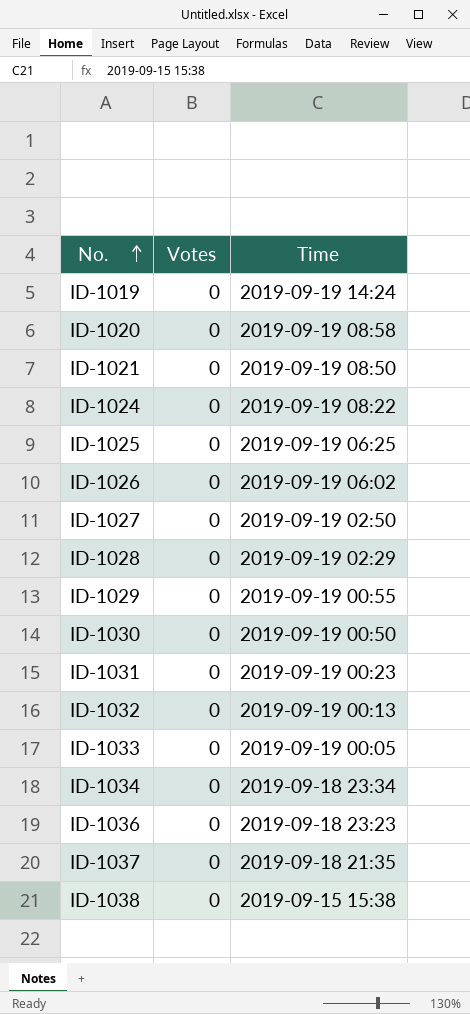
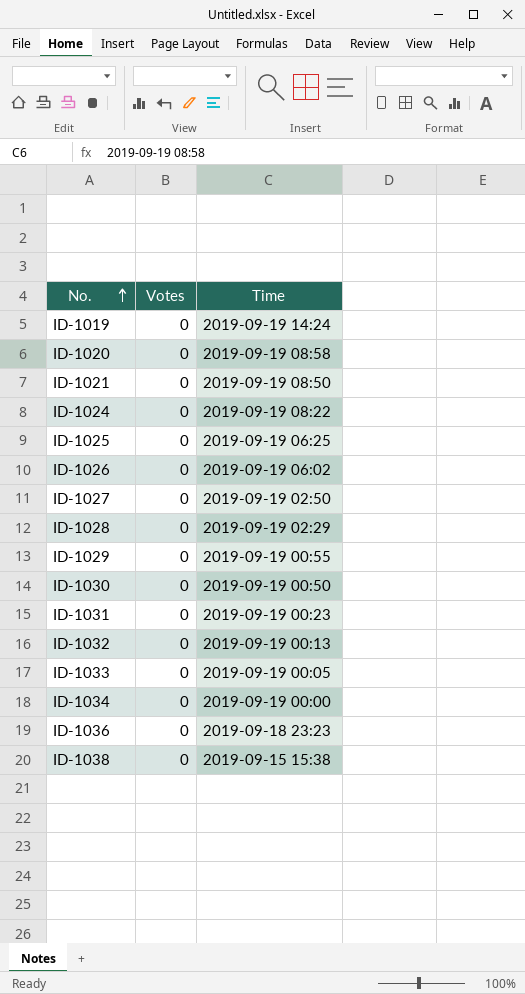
row ID-1037: 0 | 2019-09-18 21:35 -> none
ID-1034 | Time: 2019-09-18 23:34 -> 2019-09-19 00:00

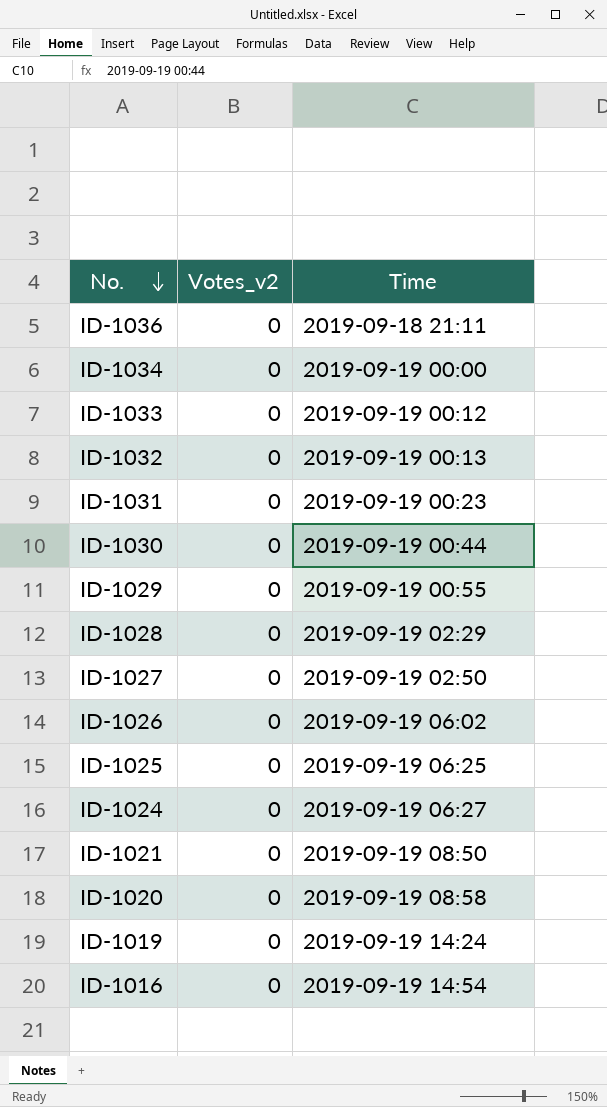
row order: No. ascending -> No. descending
column name: Votes -> Votes_v2
row ID-1038: 0 | 2019-09-15 15:38 -> none
ID-1036 | Time: 2019-09-18 23:23 -> 2019-09-18 21:11
ID-1033 | Time: 2019-09-19 00:05 -> 2019-09-19 00:12
ID-1030 | Time: 2019-09-19 00:50 -> 2019-09-19 00:44
ID-1024 | Time: 2019-09-19 08:22 -> 2019-09-19 06:27
row ID-1016: none -> 0 | 2019-09-19 14:54

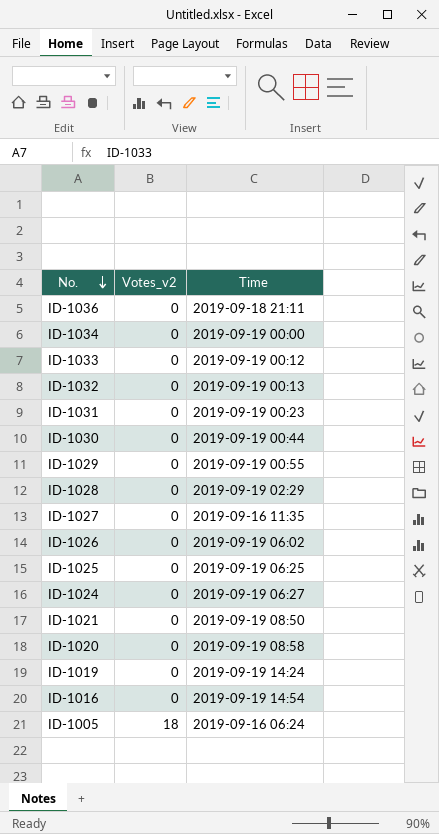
ID-1027 | Time: 2019-09-19 02:50 -> 2019-09-16 11:35
row ID-1005: none -> 18 | 2019-09-16 06:24

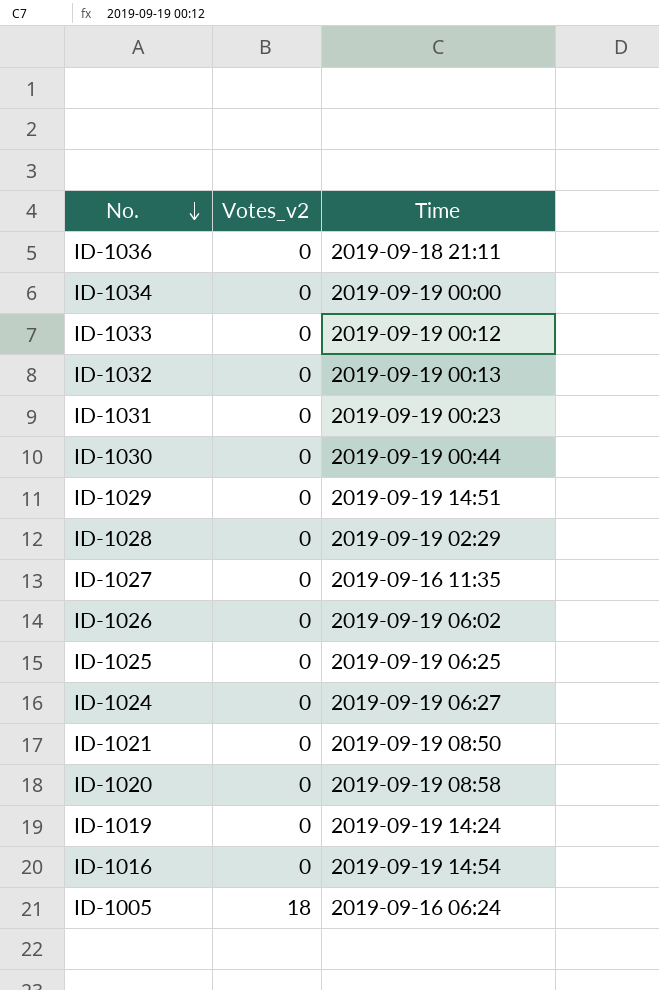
ID-1029 | Time: 2019-09-19 00:55 -> 2019-09-19 14:51

